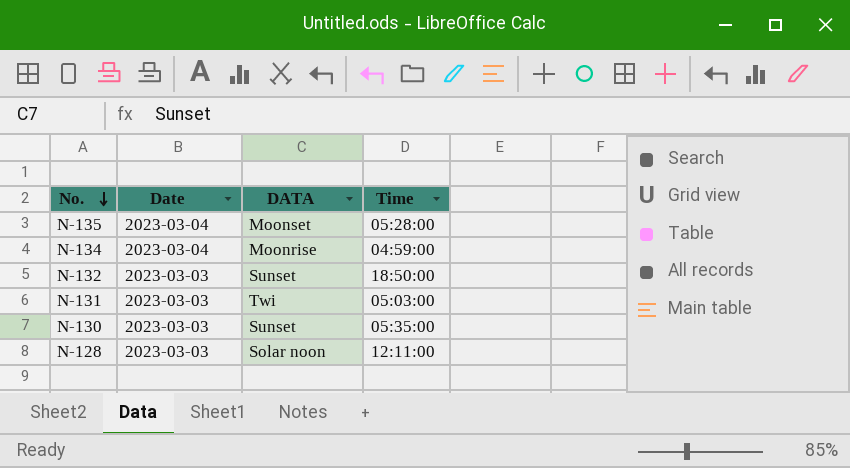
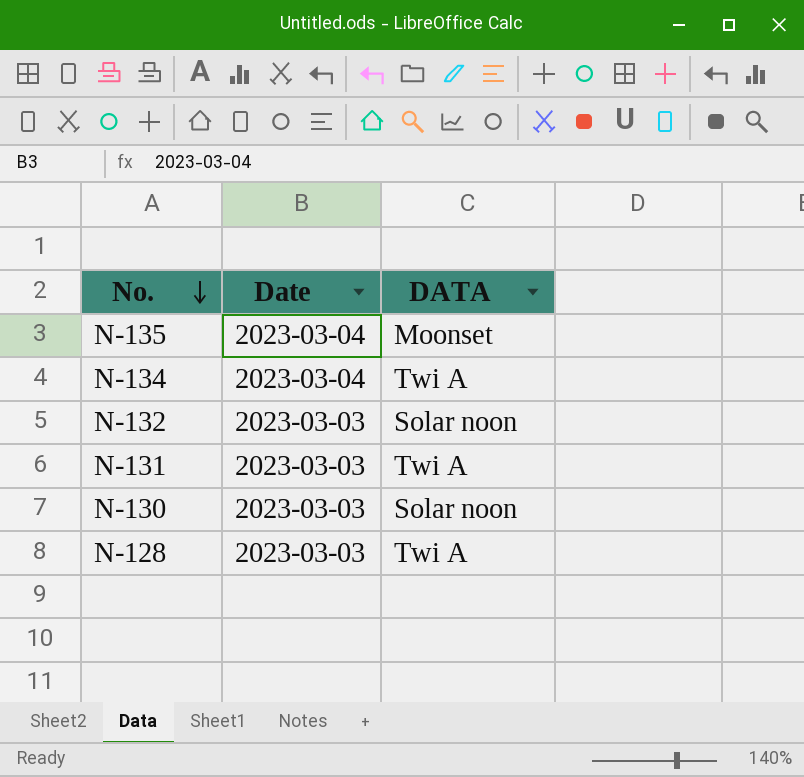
column Time | position: 4 -> none
N-134 | DATA: Moonrise -> Twi A
N-132 | DATA: Sunset -> Solar noon
N-131 | DATA: Twi -> Twi A
N-130 | DATA: Sunset -> Solar noon
N-128 | DATA: Solar noon -> Twi A

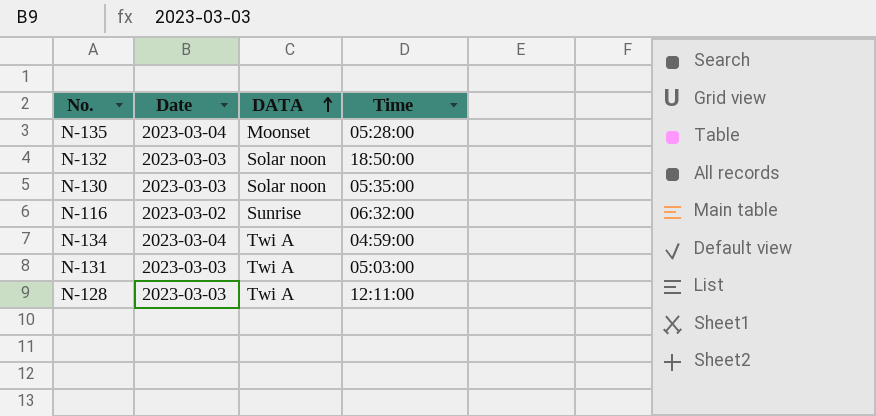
row order: No. descending -> DATA ascending
column Time | position: none -> 4
row N-116: none -> 2023-03-02 | Sunrise | 06:32:00

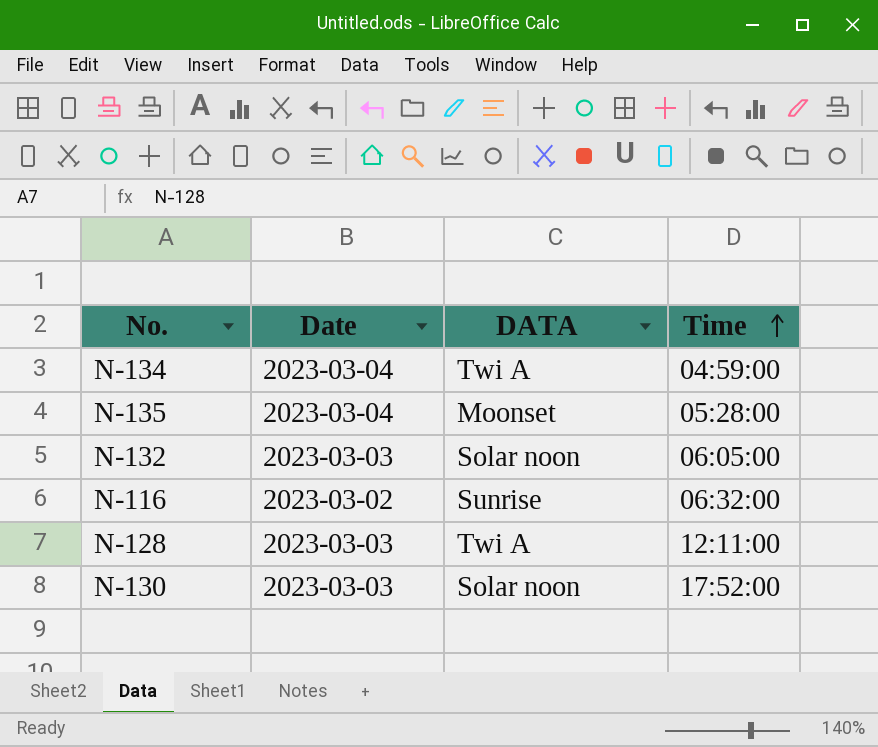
row order: DATA ascending -> Time ascending
row N-131: 2023-03-03 | Twi A | 05:03:00 -> none
N-132 | Time: 18:50:00 -> 06:05:00
N-130 | Time: 05:35:00 -> 17:52:00

